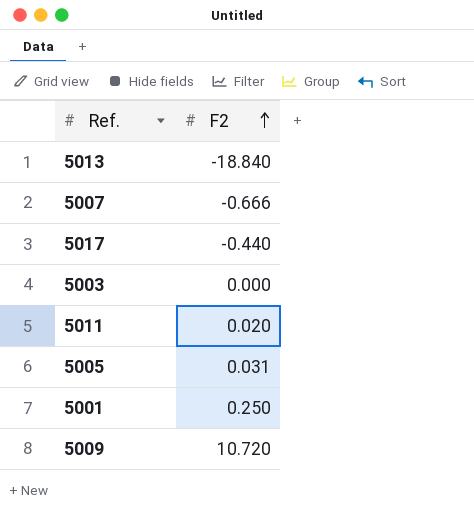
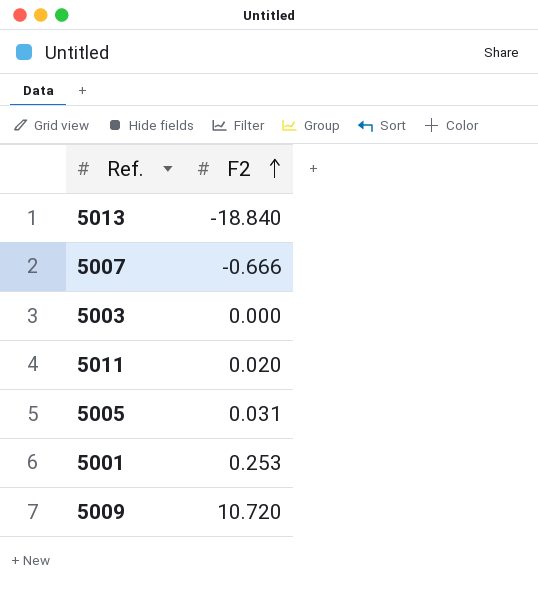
row 5017: -0.440 -> none
5001 | F2: 0.250 -> 0.253

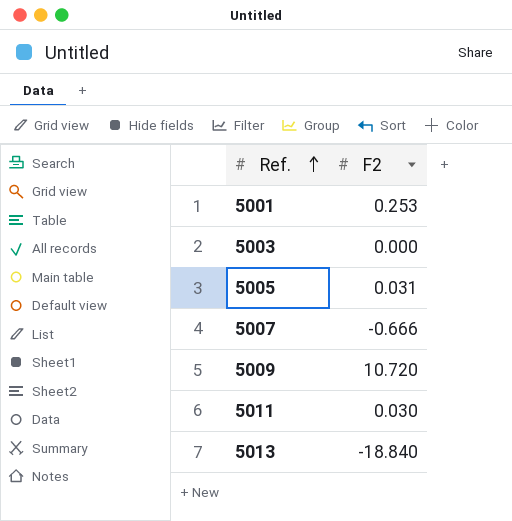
row order: F2 ascending -> Ref. ascending
5011 | F2: 0.020 -> 0.030

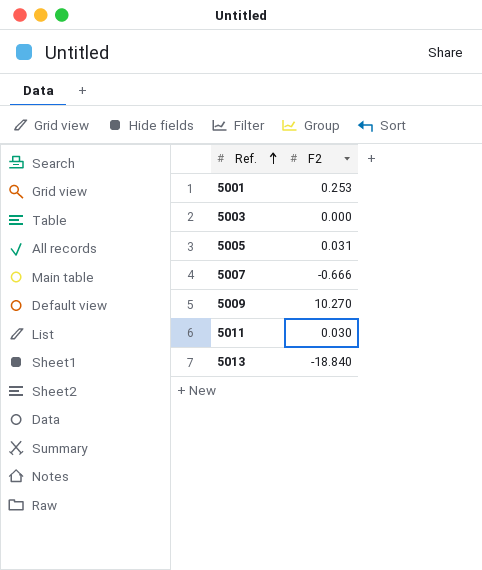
5009 | F2: 10.720 -> 10.270

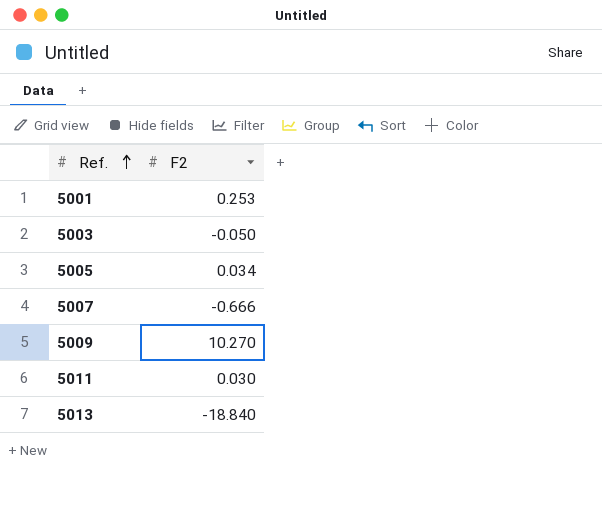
5003 | F2: 0.000 -> -0.050
5005 | F2: 0.031 -> 0.034

